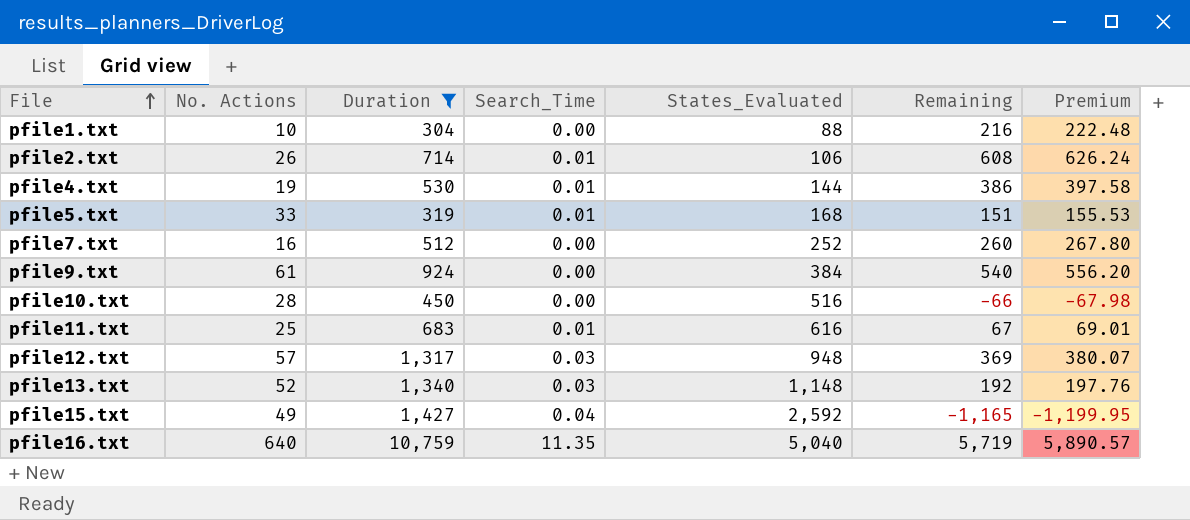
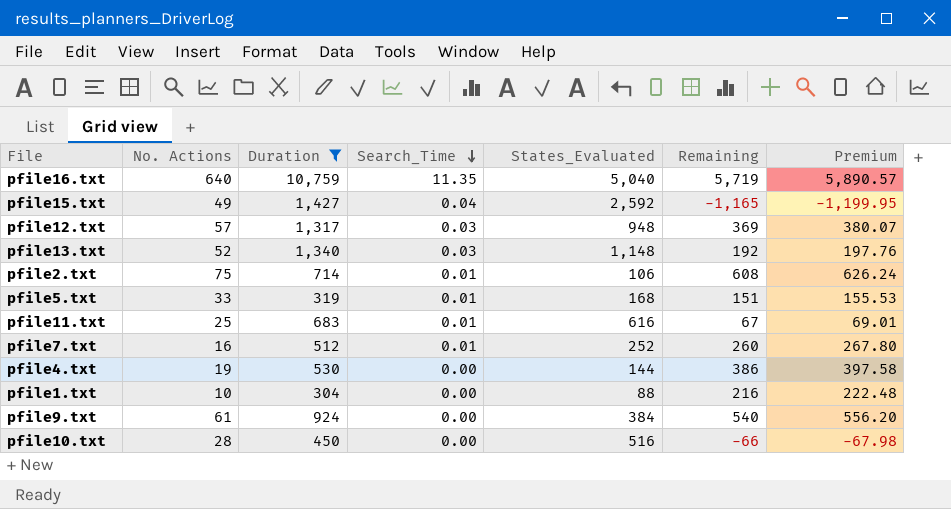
row order: File ascending -> Search_Time descending
pfile2.txt | No. Actions: 26 -> 75
pfile7.txt | Search_Time: 0.00 -> 0.01
pfile4.txt | Search_Time: 0.01 -> 0.00

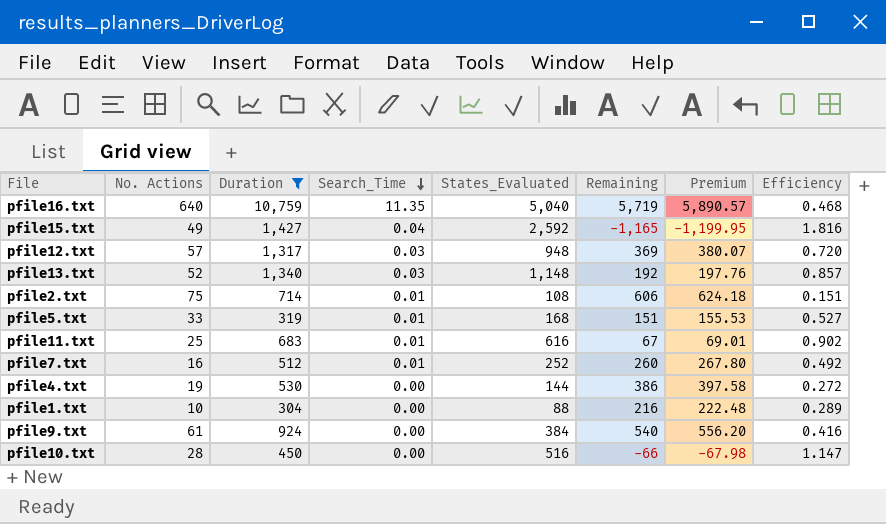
column Efficiency | formula: none -> [States_Evaluated] / [Duration]
pfile2.txt | States_Evaluated: 106 -> 108
pfile2.txt | Remaining: 608 -> 606
pfile2.txt | Premium: 626.24 -> 624.18

